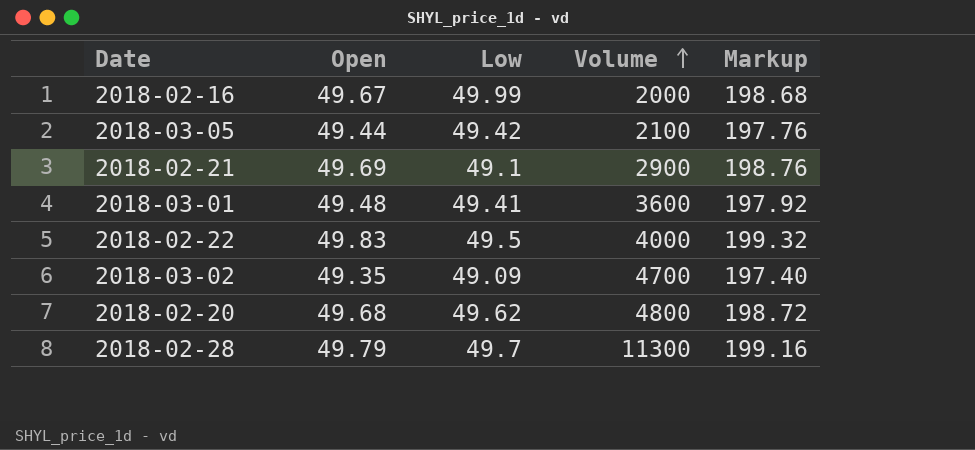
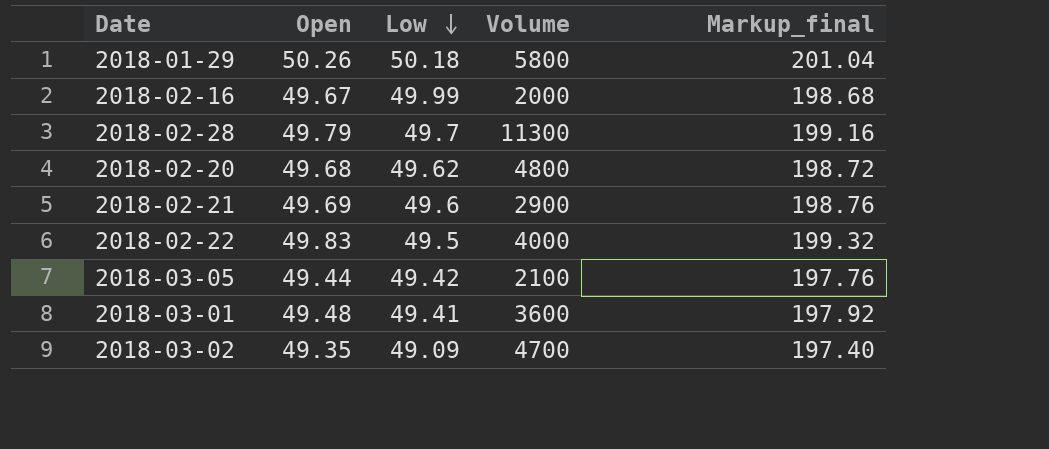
row order: Volume ascending -> Low descending
column name: Markup -> Markup_final
row 2018-01-29: none -> 50.26 | 50.18 | 5800 | 201.04
2018-02-21 | Low: 49.1 -> 49.6

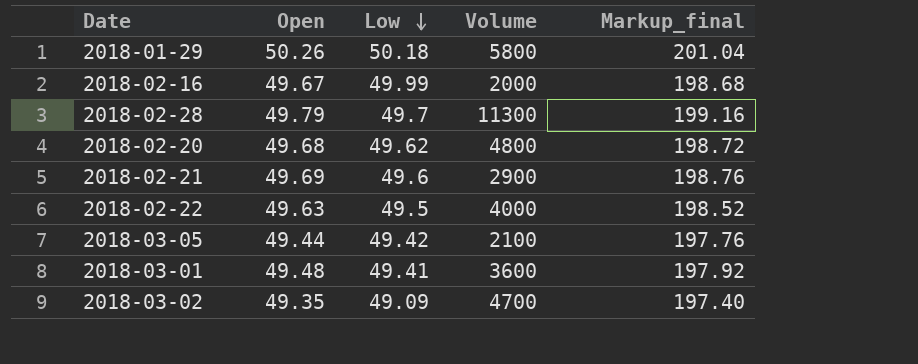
2018-02-22 | Open: 49.83 -> 49.63
2018-02-22 | Markup_final: 199.32 -> 198.52

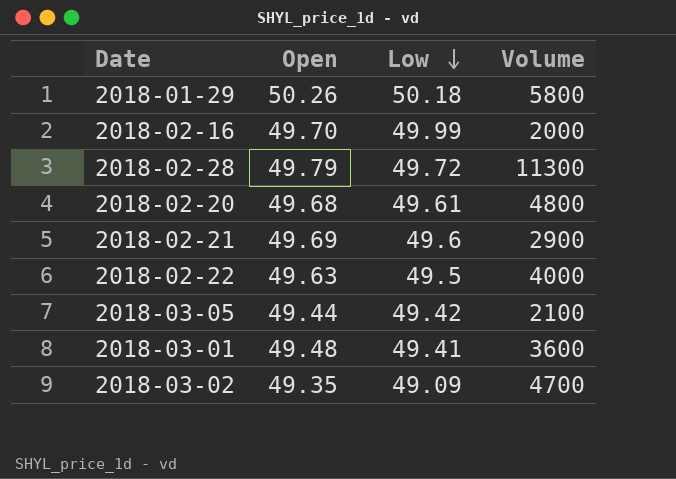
column Markup_final | formula: [Open] * 4 -> none
2018-02-16 | Open: 49.67 -> 49.70
2018-02-28 | Low: 49.7 -> 49.72
2018-02-20 | Low: 49.62 -> 49.61

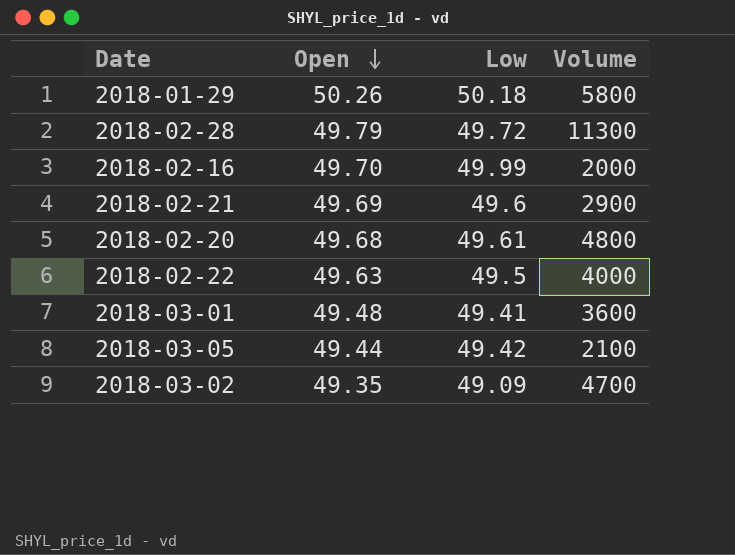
row order: Low descending -> Open descending

